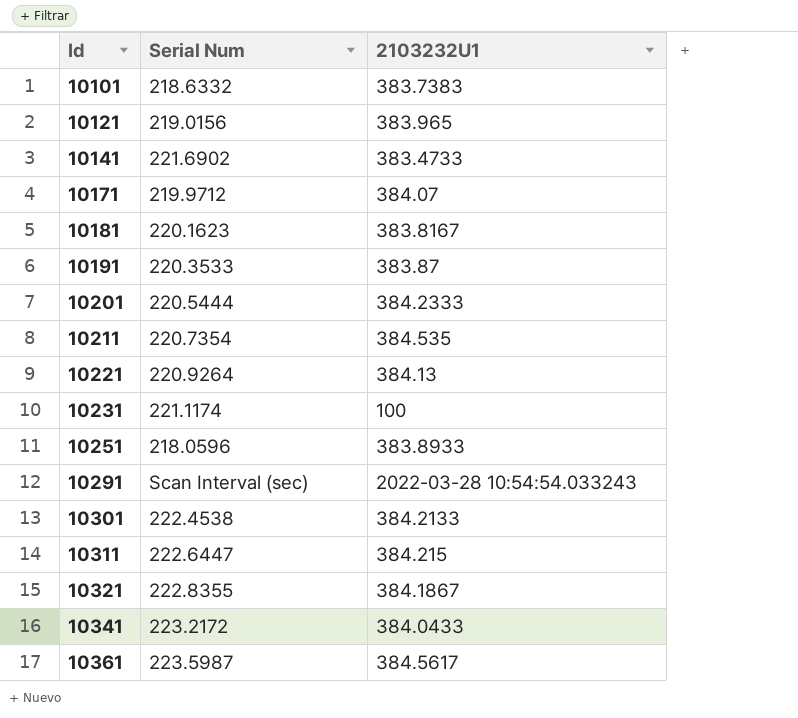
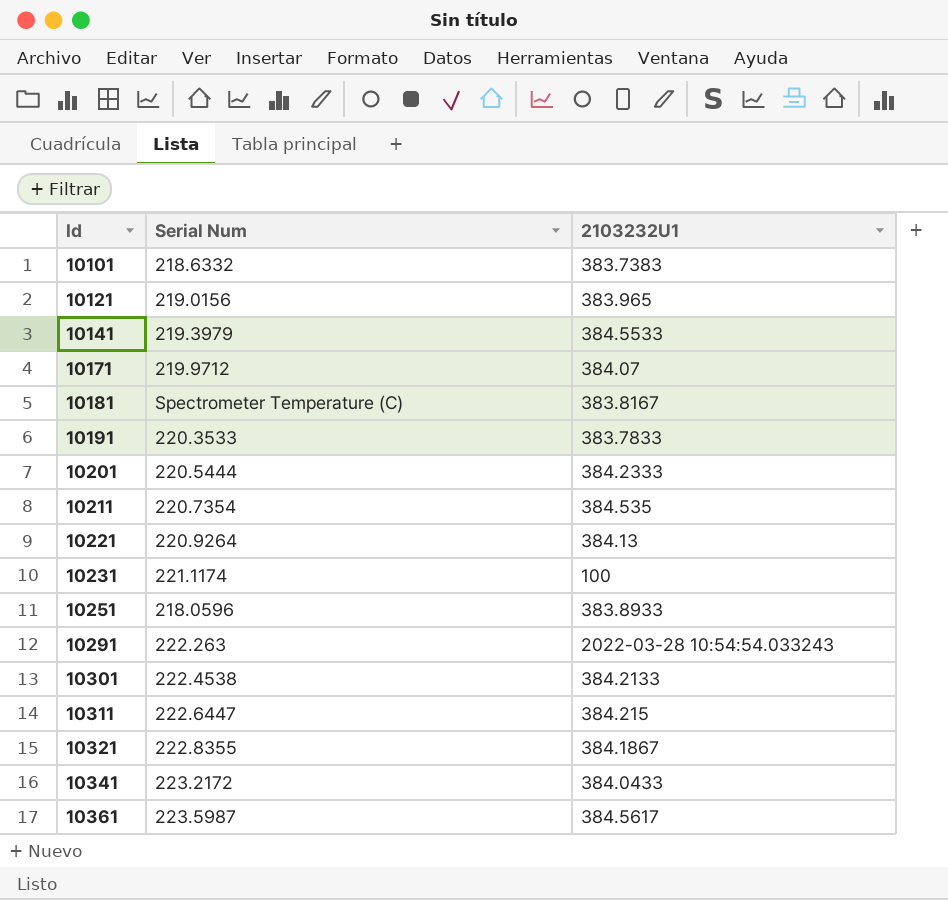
10141 | Serial Num: 221.6902 -> 219.3979
10141 | 2103232U1: 383.4733 -> 384.5533
10181 | Serial Num: 220.1623 -> Spectrometer Temperature (C)
10191 | 2103232U1: 383.87 -> 383.7833
10291 | Serial Num: Scan Interval (sec) -> 222.263

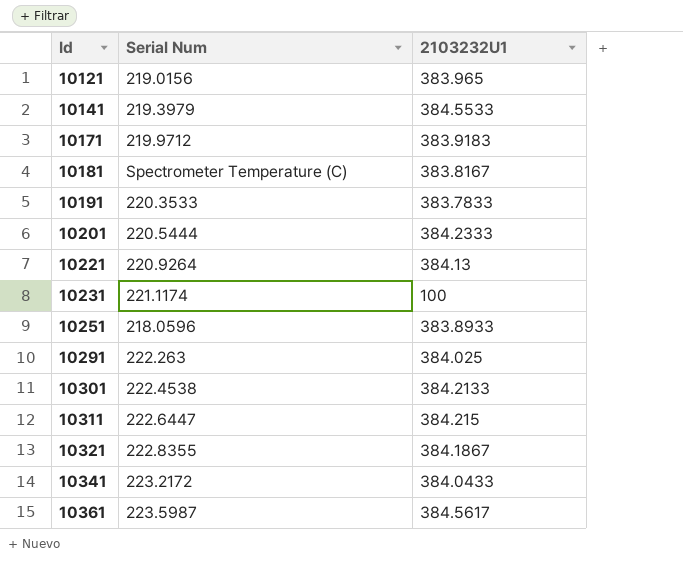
row 10101: 218.6332 | 383.7383 -> none
row 10211: 220.7354 | 384.535 -> none
10171 | 2103232U1: 384.07 -> 383.9183
10291 | 2103232U1: 2022-03-28 10:54:54.033243 -> 384.025

